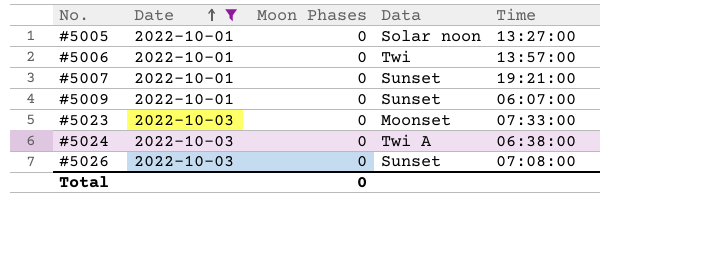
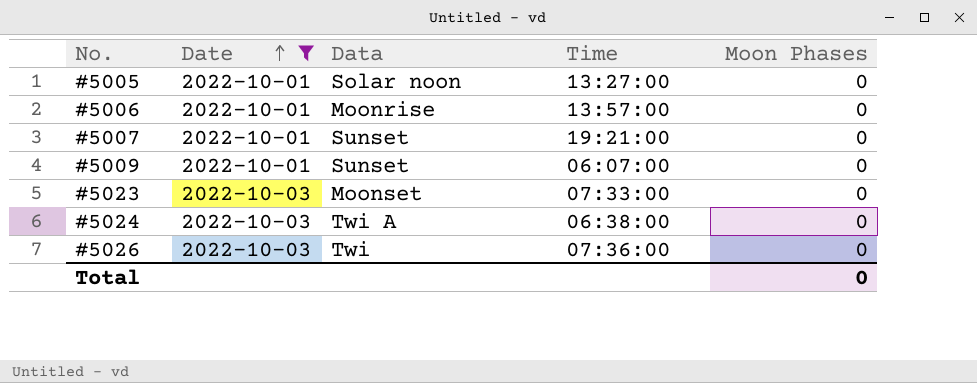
column Moon Phases | position: 3 -> 5
#5006 | Data: Twi -> Moonrise
#5026 | Data: Sunset -> Twi
#5026 | Time: 07:08:00 -> 07:36:00

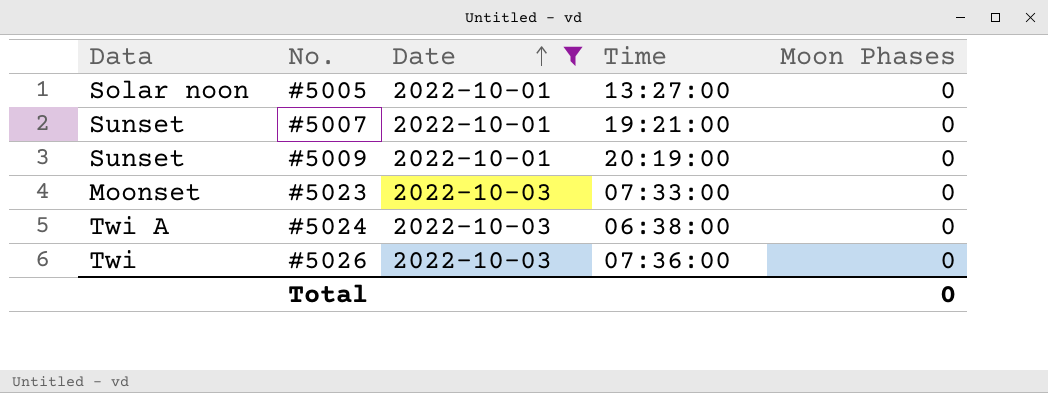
column Data | position: 3 -> 1
row #5006: 2022-10-01 | Moonrise | 13:57:00 | 0 -> none
#5009 | Time: 06:07:00 -> 20:19:00

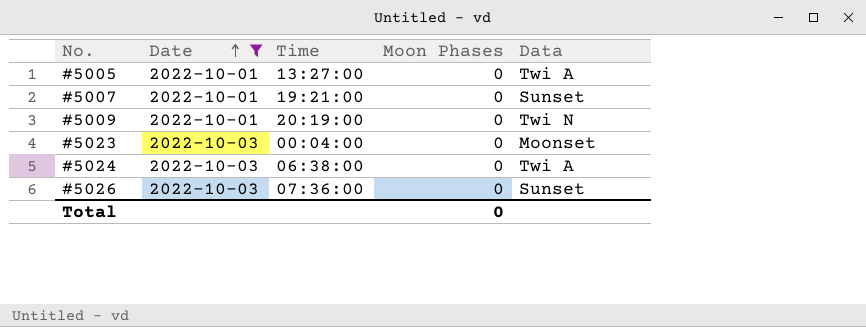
column Data | position: 1 -> 5
#5005 | Data: Solar noon -> Twi A
#5009 | Data: Sunset -> Twi N
#5023 | Time: 07:33:00 -> 00:04:00
#5026 | Data: Twi -> Sunset

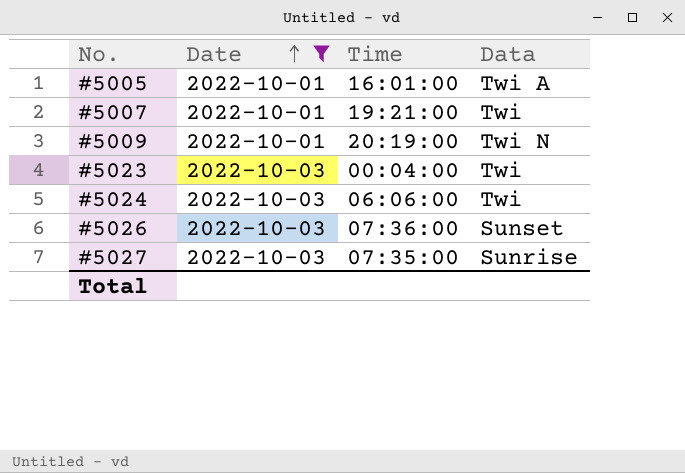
column Moon Phases | position: 4 -> none
#5005 | Time: 13:27:00 -> 16:01:00
#5007 | Data: Sunset -> Twi
#5023 | Data: Moonset -> Twi
#5024 | Time: 06:38:00 -> 06:06:00
#5024 | Data: Twi A -> Twi
row #5027: none -> 2022-10-03 | 07:35:00 | Sunrise

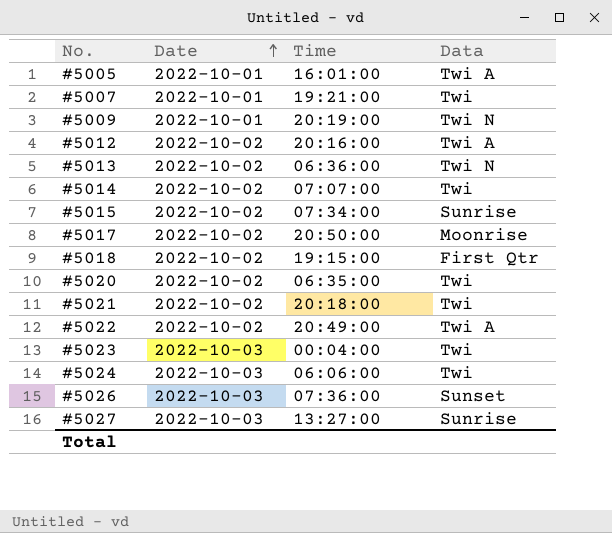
filter: Date != 2022-10-02 -> none
#5027 | Time: 07:35:00 -> 13:27:00

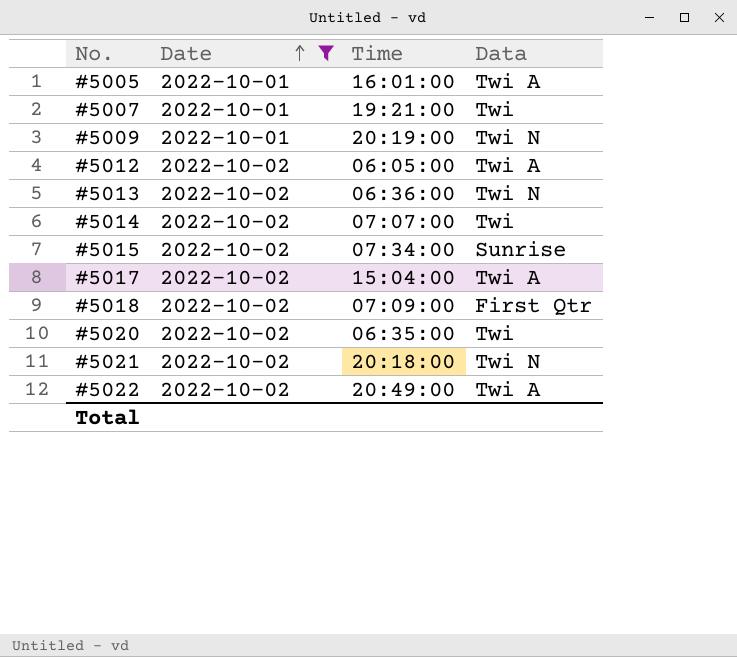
filter: none -> Date != 2022-10-03
#5012 | Time: 20:16:00 -> 06:05:00
#5017 | Time: 20:50:00 -> 15:04:00
#5017 | Data: Moonrise -> Twi A
#5018 | Time: 19:15:00 -> 07:09:00
#5021 | Data: Twi -> Twi N

